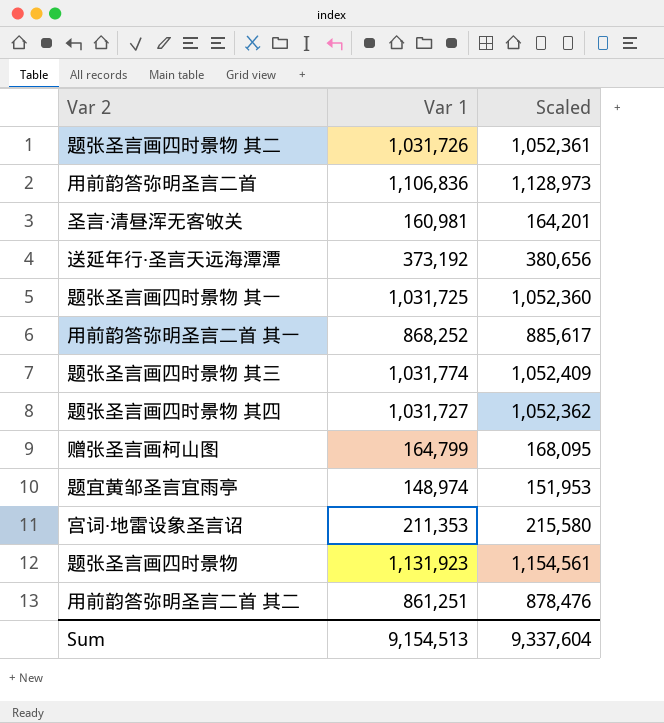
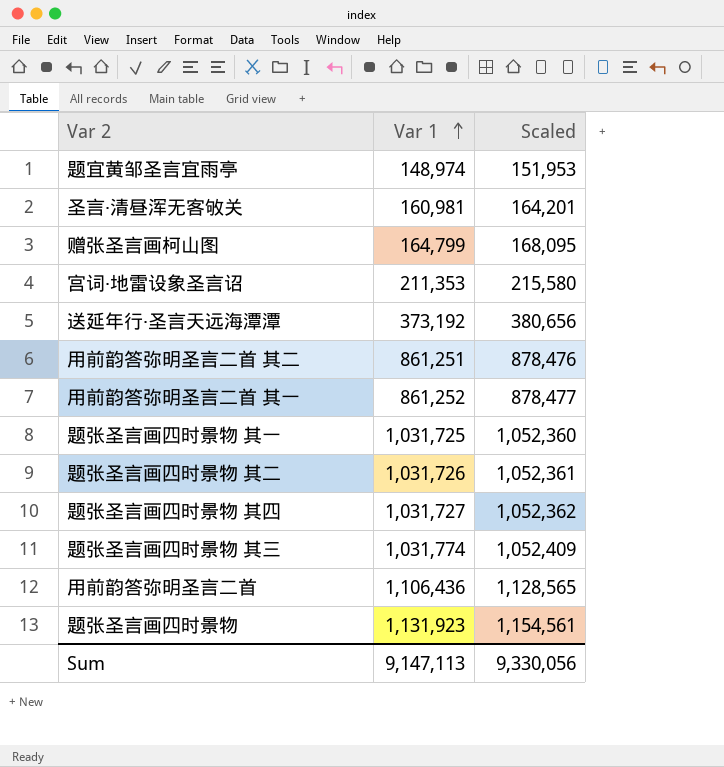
row order: none -> Var 1 ascending
用前韵答弥明圣言二首 其一 | Var 1: 868,252 -> 861,252
用前韵答弥明圣言二首 其一 | Scaled: 885,617 -> 878,477
用前韵答弥明圣言二首 | Var 1: 1,106,836 -> 1,106,436
用前韵答弥明圣言二首 | Scaled: 1,128,973 -> 1,128,565
Sum | Var 1: 9,154,513 -> 9,147,113
Sum | Scaled: 9,337,604 -> 9,330,056

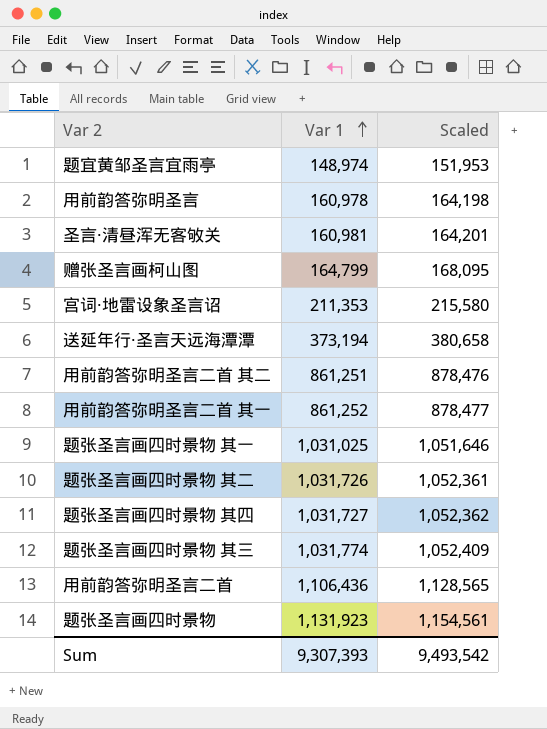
row 用前韵答弥明圣言: none -> 160,978 | 164,198
送延年行·圣言天远海潭潭 | Var 1: 373,192 -> 373,194
送延年行·圣言天远海潭潭 | Scaled: 380,656 -> 380,658
题张圣言画四时景物 其一 | Var 1: 1,031,725 -> 1,031,025
题张圣言画四时景物 其一 | Scaled: 1,052,360 -> 1,051,646
Sum | Var 1: 9,147,113 -> 9,307,393
Sum | Scaled: 9,330,056 -> 9,493,542

